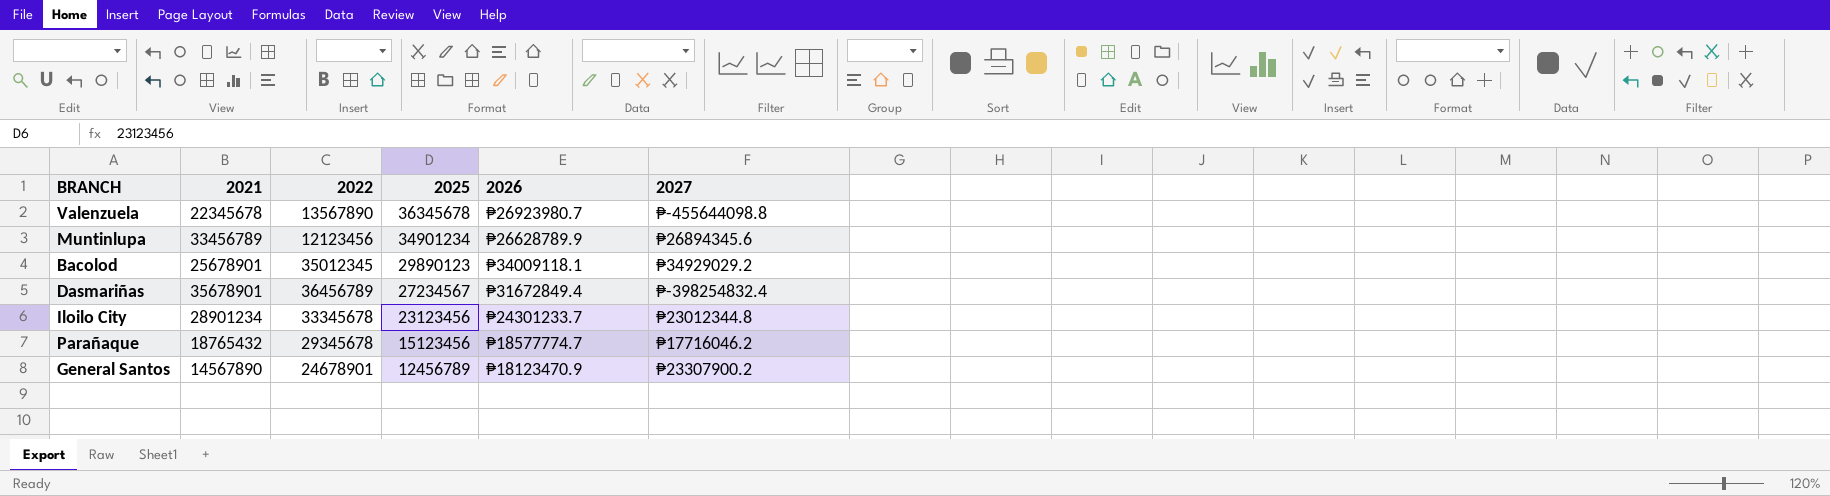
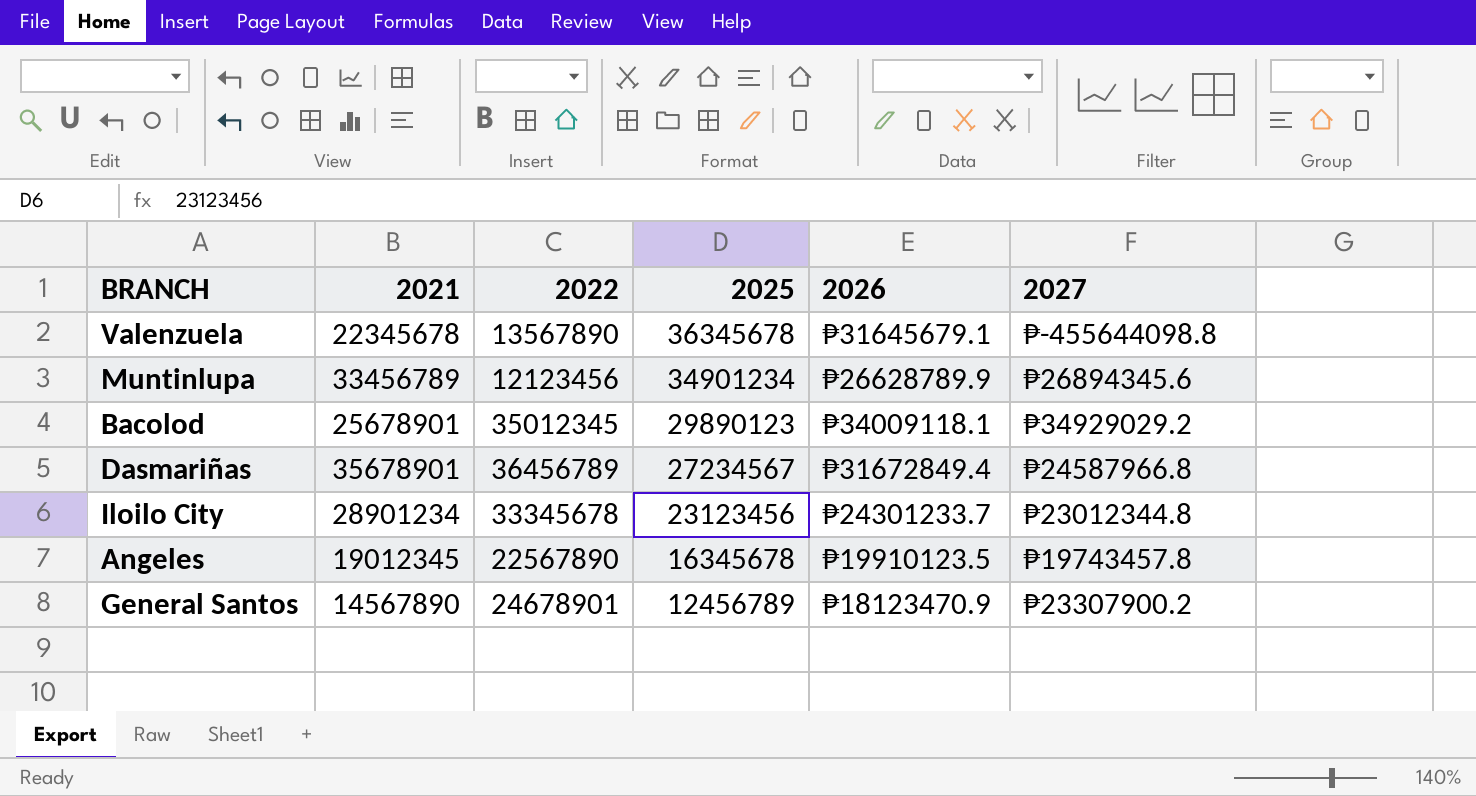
row Parañaque: 18765432 | 29345678 | 15123456 | ₱18577774.7 | ₱17716046.2 -> none
Valenzuela | 2026: ₱26923980.7 -> ₱31645679.1
Dasmariñas | 2027: ₱-398254832.4 -> ₱24587966.8
row Angeles: none -> 19012345 | 22567890 | 16345678 | ₱19910123.5 | ₱19743457.8

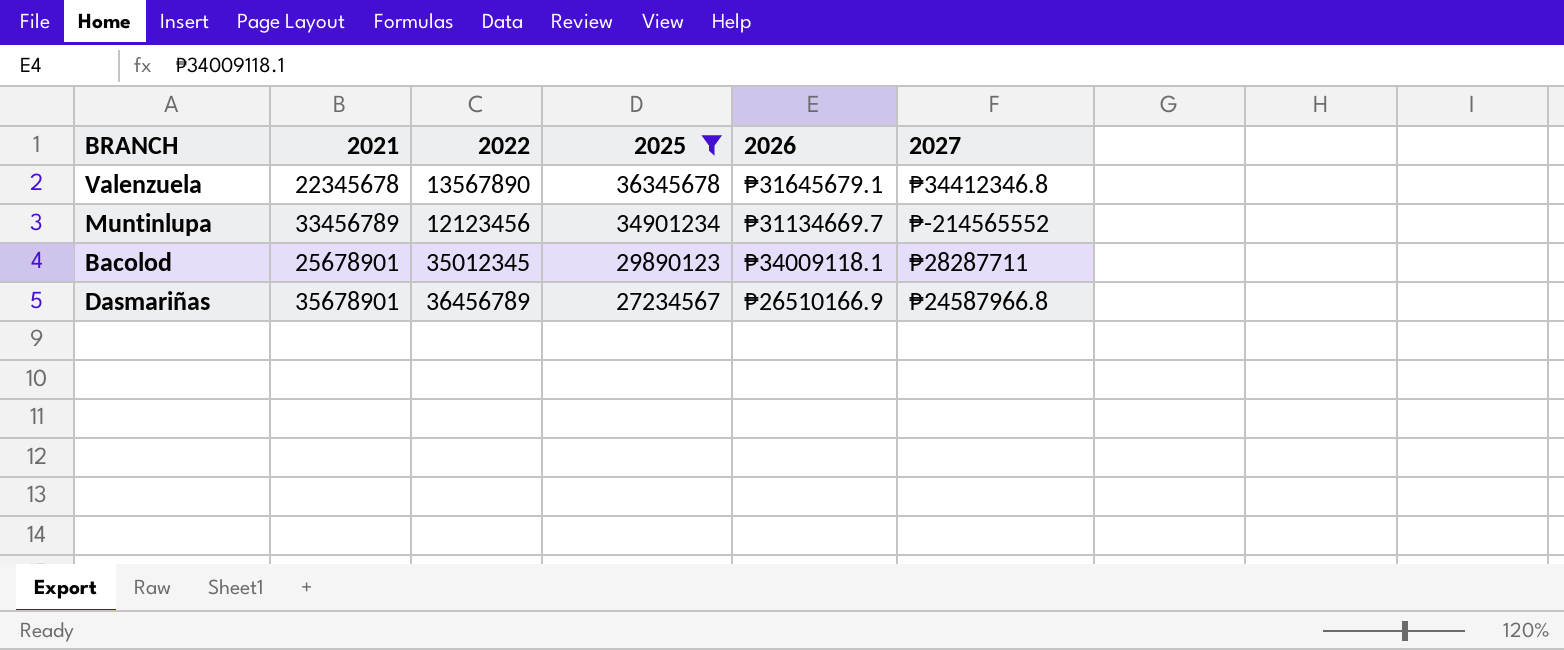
filter: none -> 2025 >= 27234567
Valenzuela | 2027: ₱-455644098.8 -> ₱34412346.8
Muntinlupa | 2026: ₱26628789.9 -> ₱31134669.7
Muntinlupa | 2027: ₱26894345.6 -> ₱-214565552
Bacolod | 2027: ₱34929029.2 -> ₱28287711
Dasmariñas | 2026: ₱31672849.4 -> ₱26510166.9

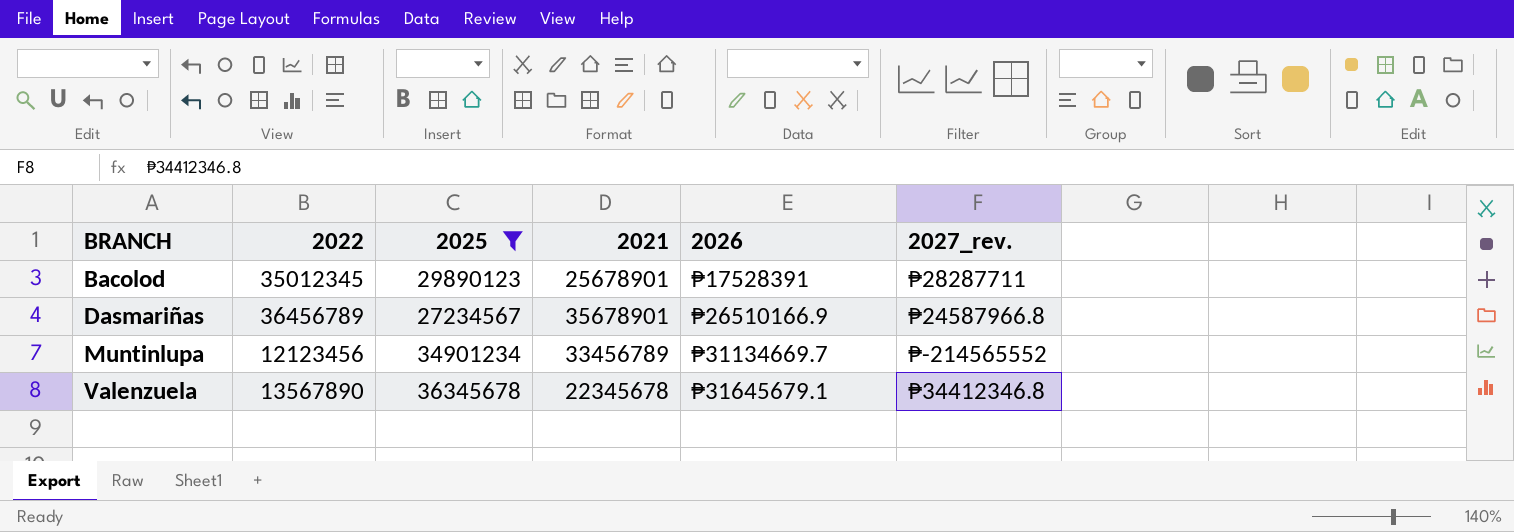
row order: 2025 descending -> BRANCH ascending
column 2021 | position: 2 -> 4
column name: 2027 -> 2027_rev.
Bacolod | 2026: ₱34009118.1 -> ₱17528391

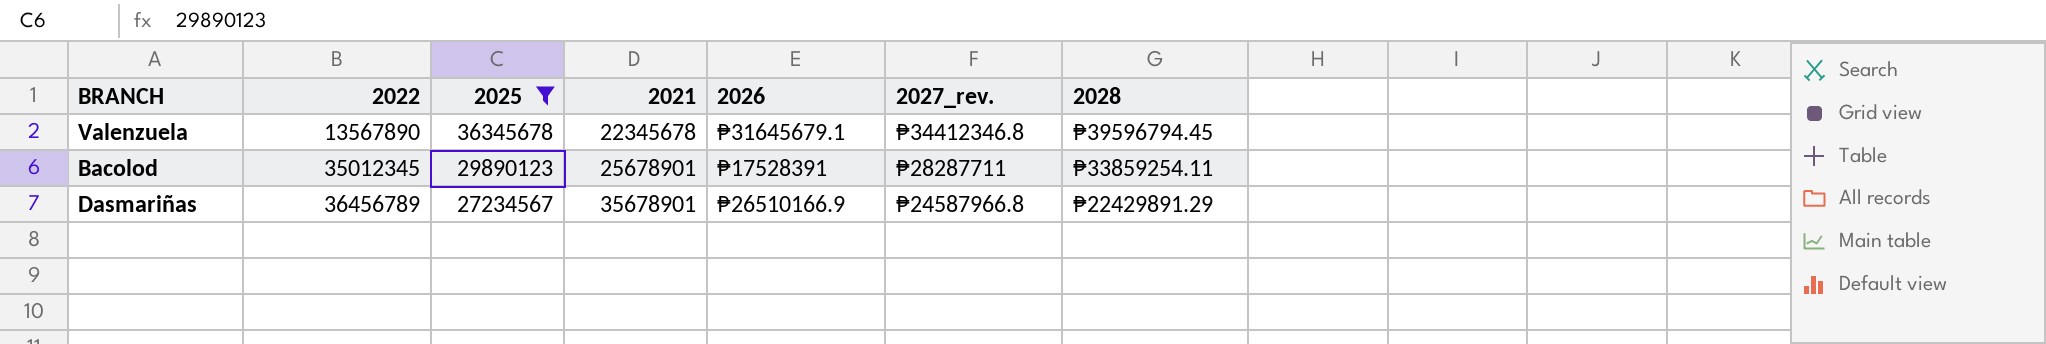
row order: BRANCH ascending -> 2022 ascending
column 2028 | position: none -> 7
row Muntinlupa: 12123456 | 34901234 | 33456789 | ₱31134669.7 | ₱-214565552 -> none

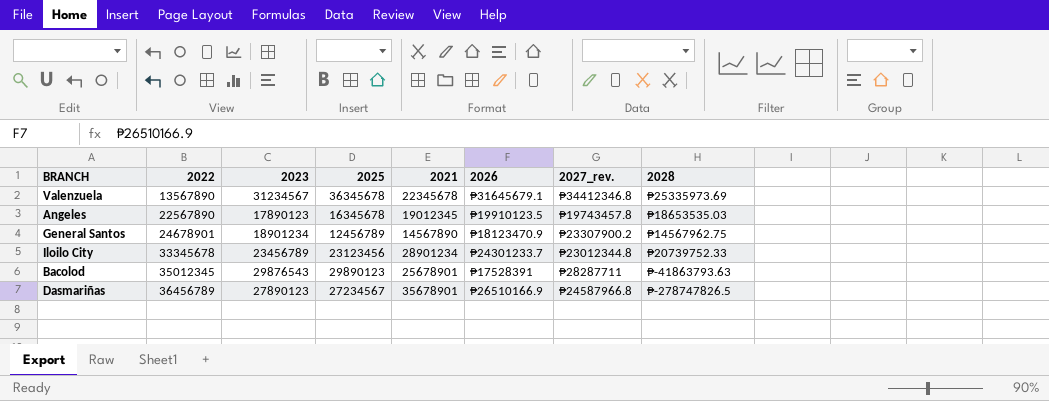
filter: 2025 >= 27234567 -> none
column 2023 | position: none -> 3
Valenzuela | 2028: ₱39596794.45 -> ₱25335973.69
Bacolod | 2028: ₱33859254.11 -> ₱-41863793.63
Dasmariñas | 2028: ₱22429891.29 -> ₱-278747826.5

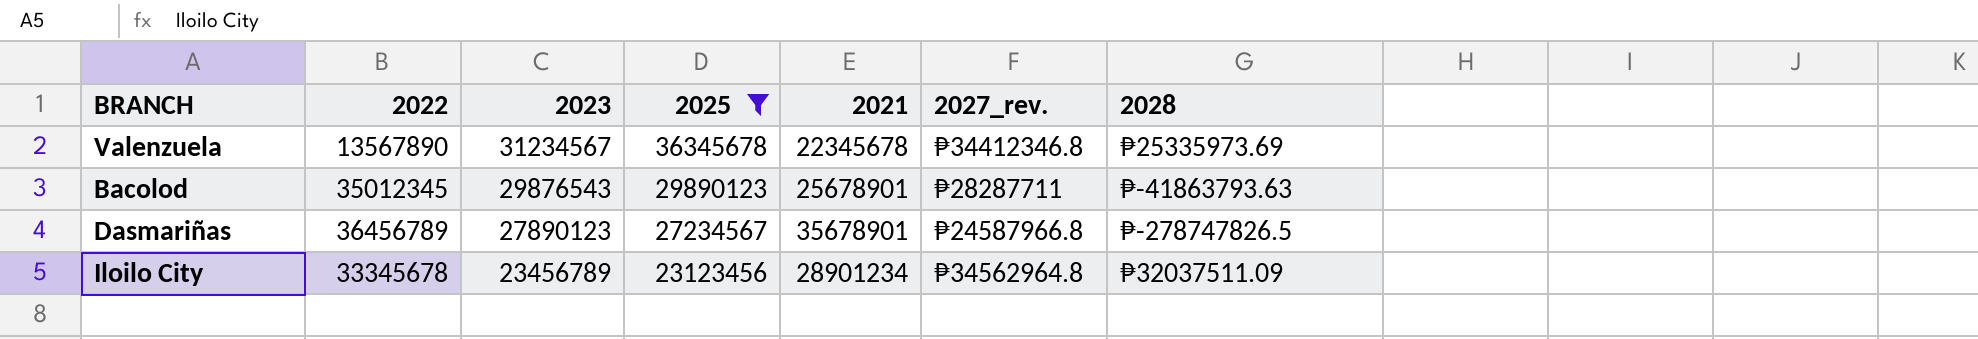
filter: none -> 2025 >= 23123456
row order: 2022 ascending -> 2023 descending
column 2026 | position: 6 -> none
Iloilo City | 2027_rev.: ₱23012344.8 -> ₱34562964.8
Iloilo City | 2028: ₱20739752.33 -> ₱32037511.09

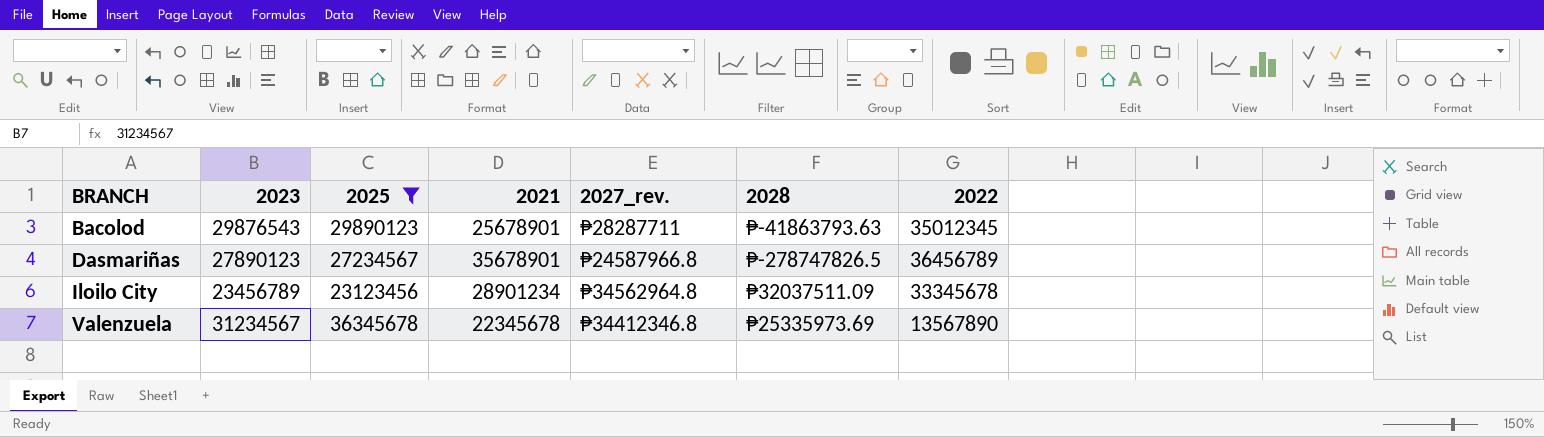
row order: 2023 descending -> BRANCH ascending
column 2022 | position: 2 -> 7

